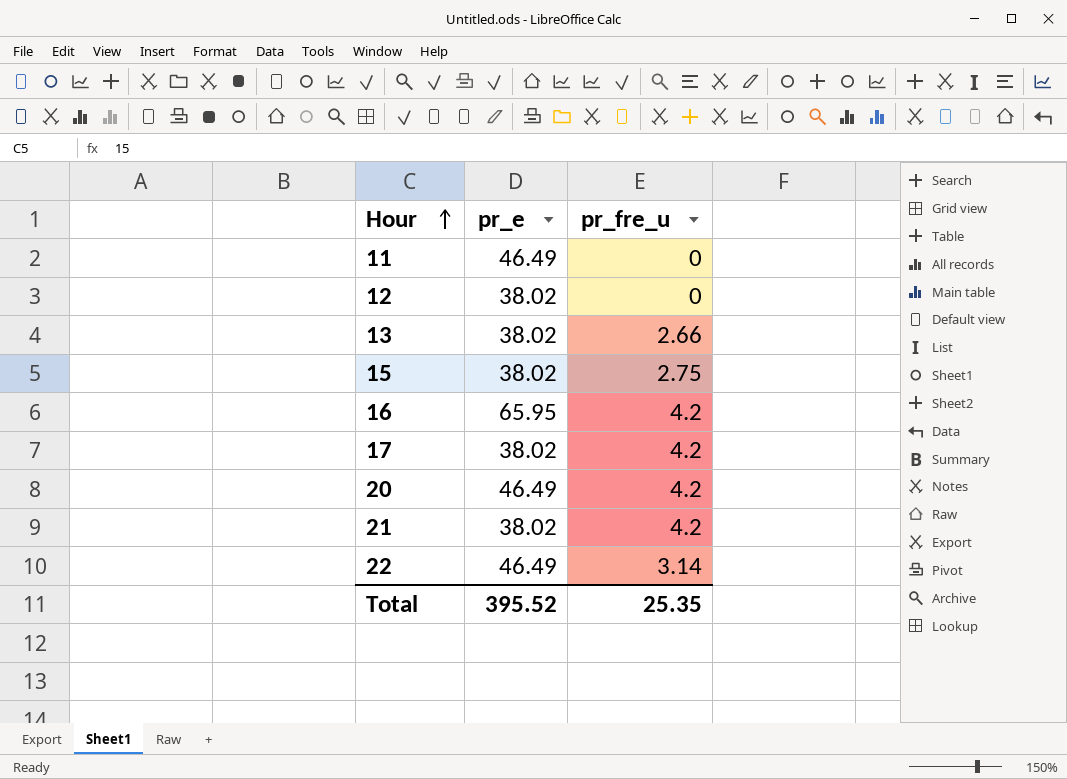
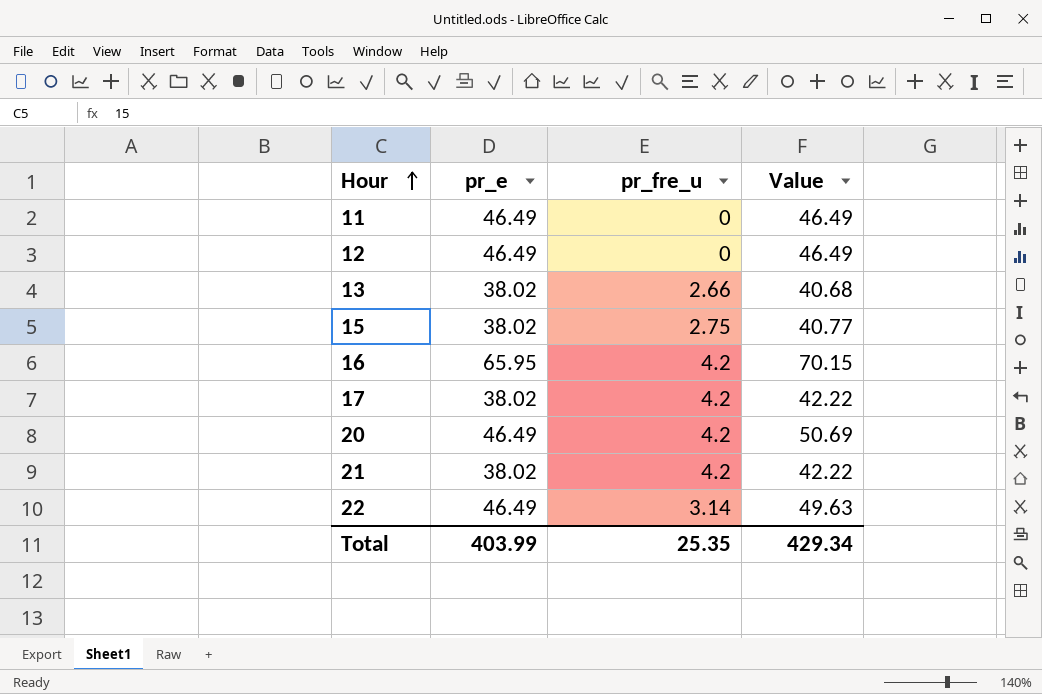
column Value | formula: none -> [pr_e] + [pr_fre_u]
12 | pr_e: 38.02 -> 46.49
Total | pr_e: 395.52 -> 403.99

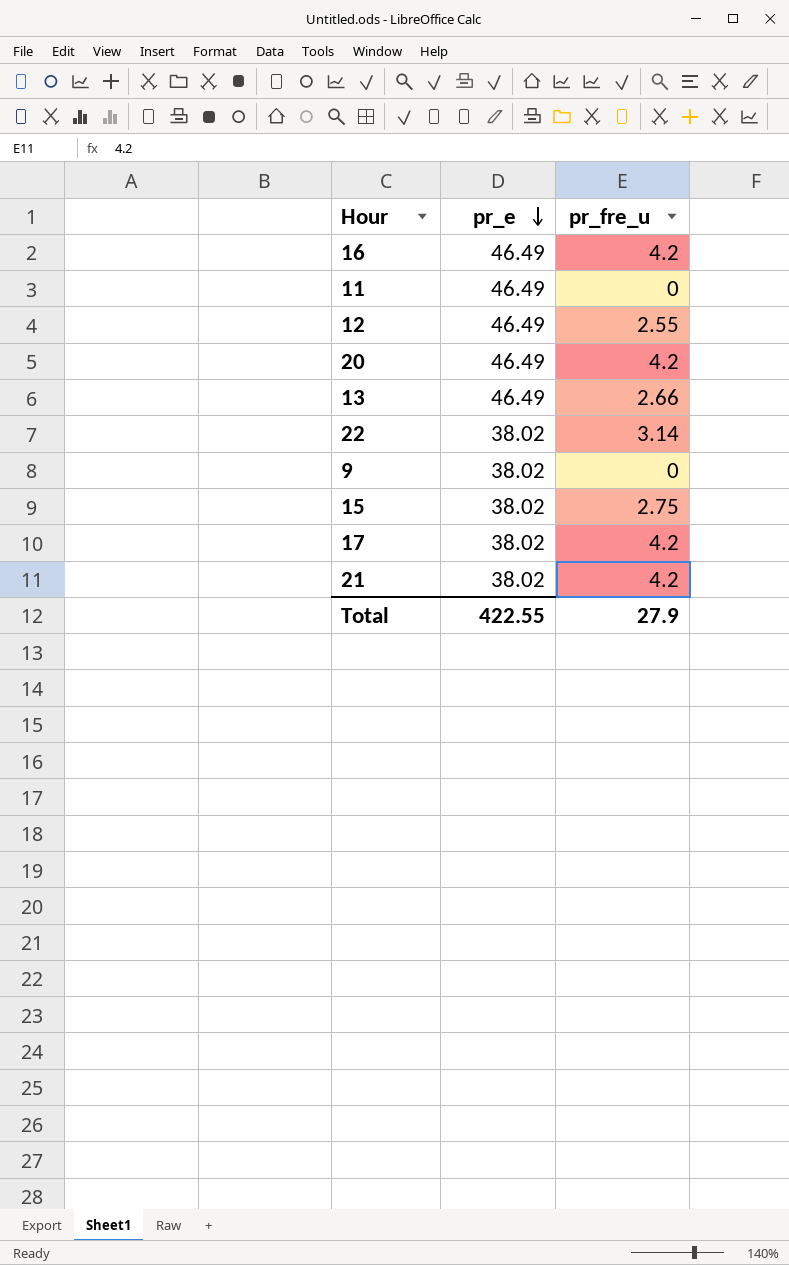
row order: Hour ascending -> pr_e descending
column Value | formula: [pr_e] + [pr_fre_u] -> none
16 | pr_e: 65.95 -> 46.49
12 | pr_fre_u: 0 -> 2.55
13 | pr_e: 38.02 -> 46.49
22 | pr_e: 46.49 -> 38.02
row 9: none -> 38.02 | 0
Total | pr_e: 403.99 -> 422.55
Total | pr_fre_u: 25.35 -> 27.9

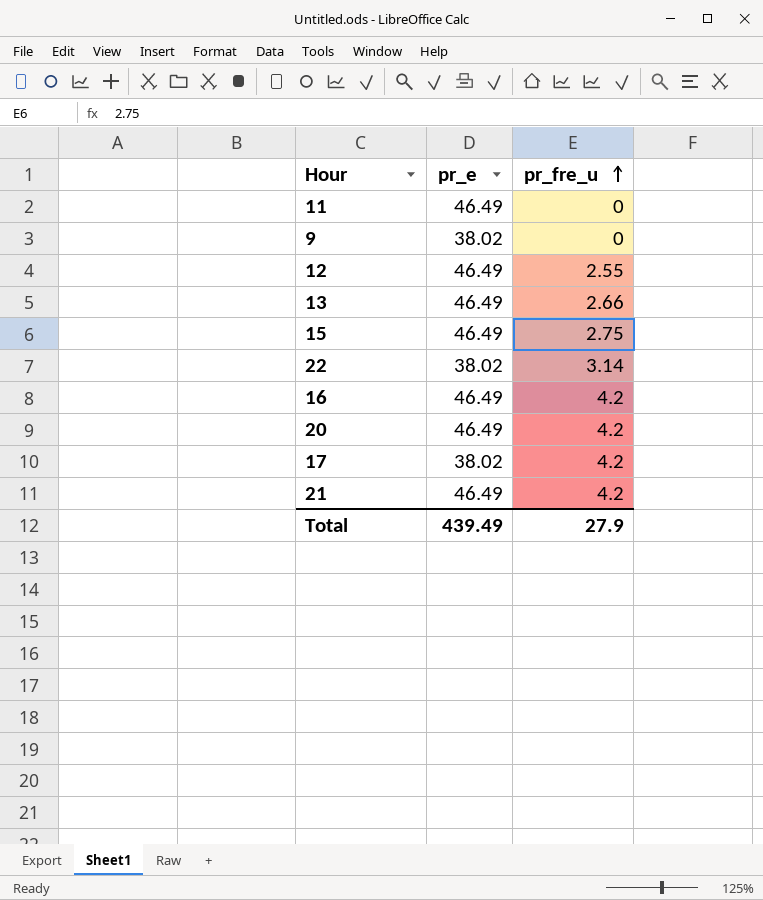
row order: pr_e descending -> pr_fre_u ascending
15 | pr_e: 38.02 -> 46.49
21 | pr_e: 38.02 -> 46.49
Total | pr_e: 422.55 -> 439.49

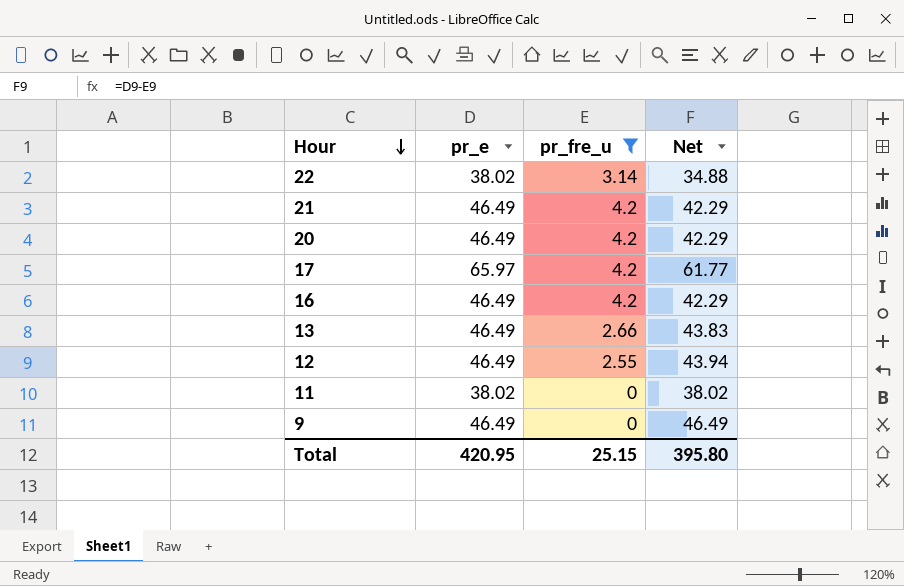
filter: none -> pr_fre_u != 2.75
row order: pr_fre_u ascending -> Hour descending
column Net | formula: none -> [pr_e] - [pr_fre_u]
17 | pr_e: 38.02 -> 65.97
11 | pr_e: 46.49 -> 38.02
9 | pr_e: 38.02 -> 46.49
Total | pr_e: 439.49 -> 420.95
Total | pr_fre_u: 27.9 -> 25.15

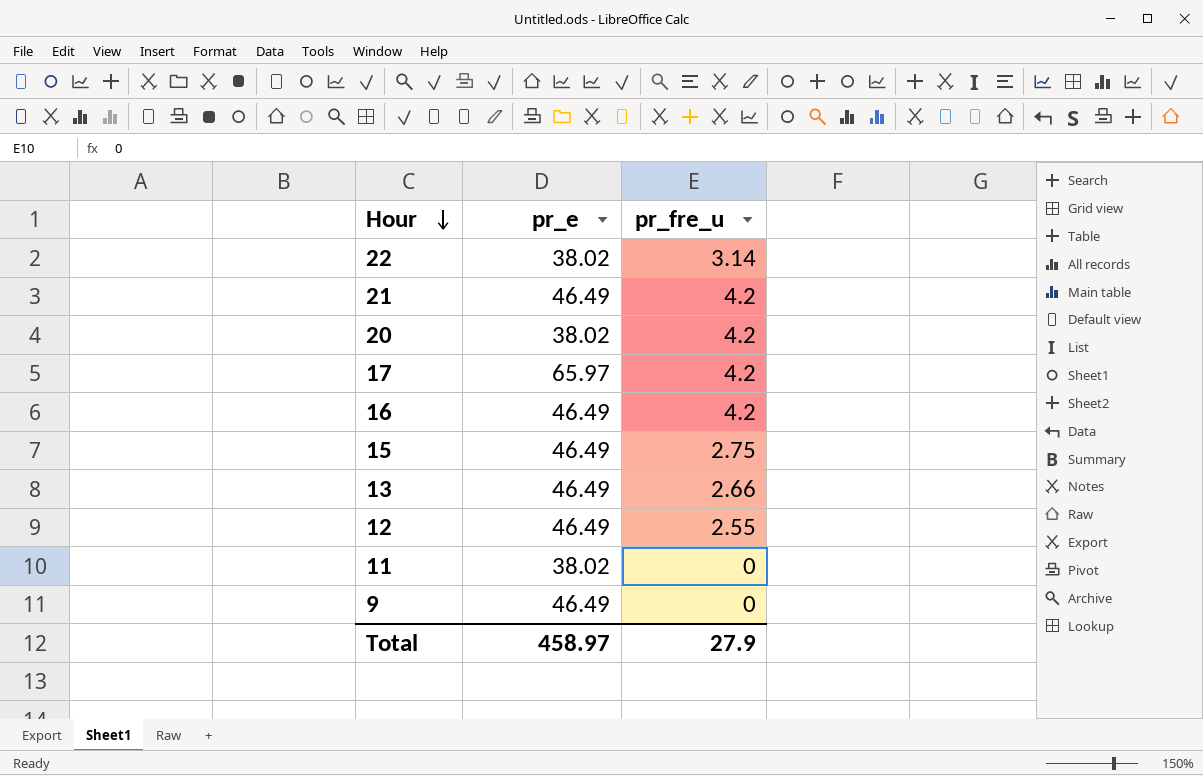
filter: pr_fre_u != 2.75 -> none
column Net | formula: [pr_e] - [pr_fre_u] -> none
20 | pr_e: 46.49 -> 38.02
Total | pr_e: 420.95 -> 458.97
Total | pr_fre_u: 25.15 -> 27.9

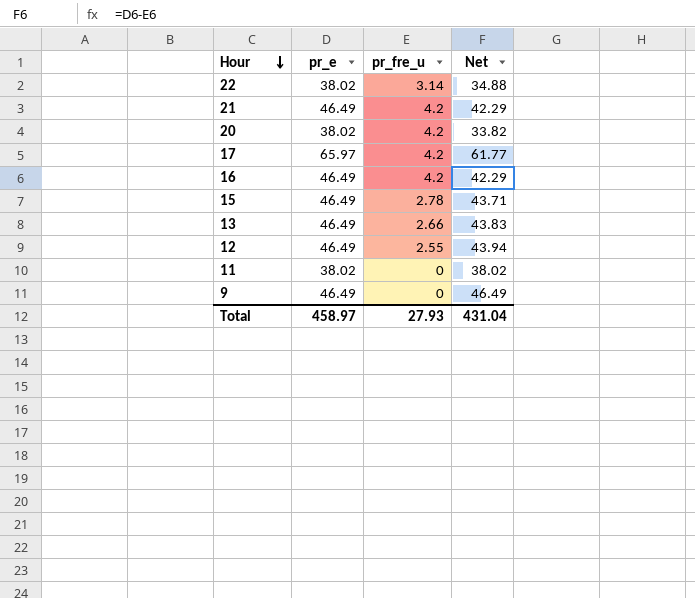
column Net | formula: none -> [pr_e] - [pr_fre_u]
15 | pr_fre_u: 2.75 -> 2.78
Total | pr_fre_u: 27.9 -> 27.93

